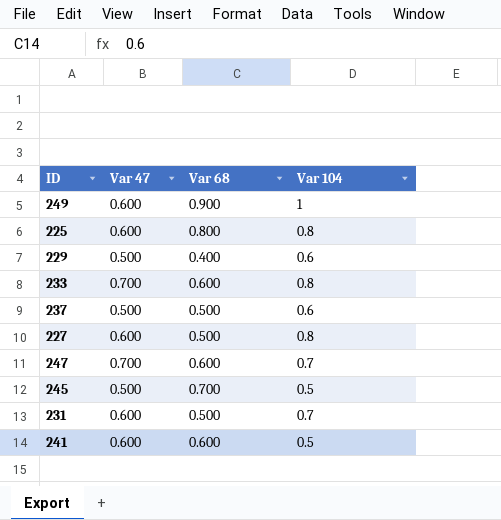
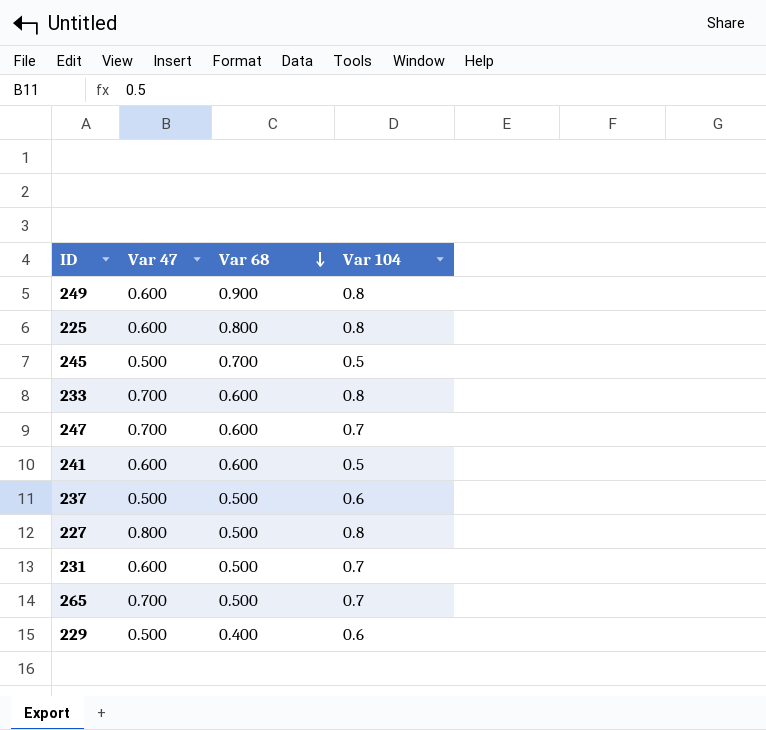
row order: none -> Var 68 descending
249 | Var 104: 1 -> 0.8
227 | Var 47: 0.600 -> 0.800
row 265: none -> 0.700 | 0.500 | 0.7

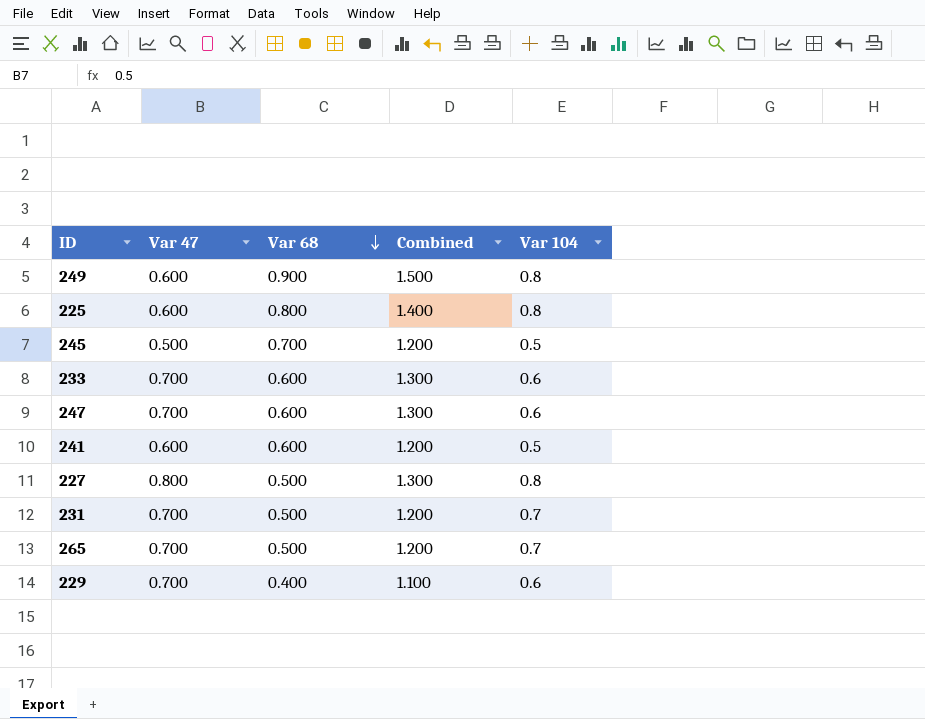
column Combined | formula: none -> [Var 47] + [Var 68]
row 237: 0.500 | 0.500 | 0.6 -> none
233 | Var 104: 0.8 -> 0.6
247 | Var 104: 0.7 -> 0.6
231 | Var 47: 0.600 -> 0.700
229 | Var 47: 0.500 -> 0.700

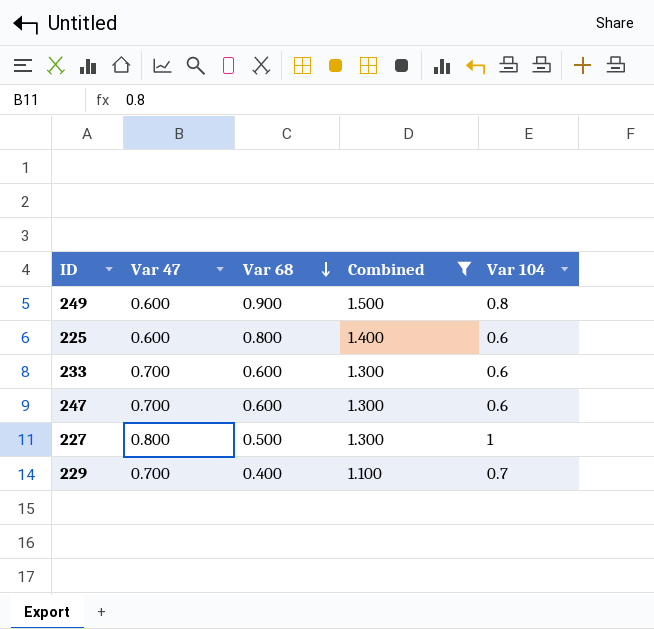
filter: none -> Combined != 1.200
225 | Var 104: 0.8 -> 0.6
227 | Var 104: 0.8 -> 1
229 | Var 104: 0.6 -> 0.7

